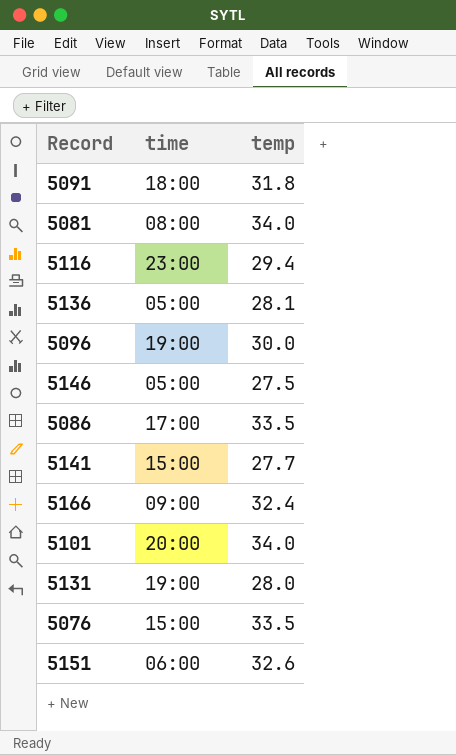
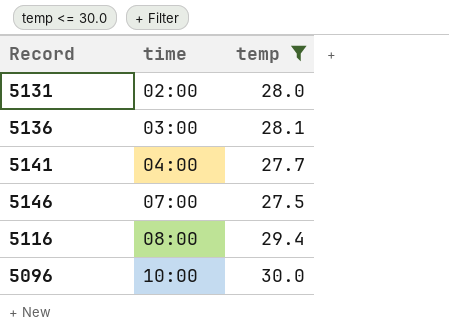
filter: none -> temp <= 30.0
row order: none -> time ascending
5131 | time: 19:00 -> 02:00
5136 | time: 05:00 -> 03:00
5141 | time: 15:00 -> 04:00
5146 | time: 05:00 -> 07:00
5116 | time: 23:00 -> 08:00
5096 | time: 19:00 -> 10:00

